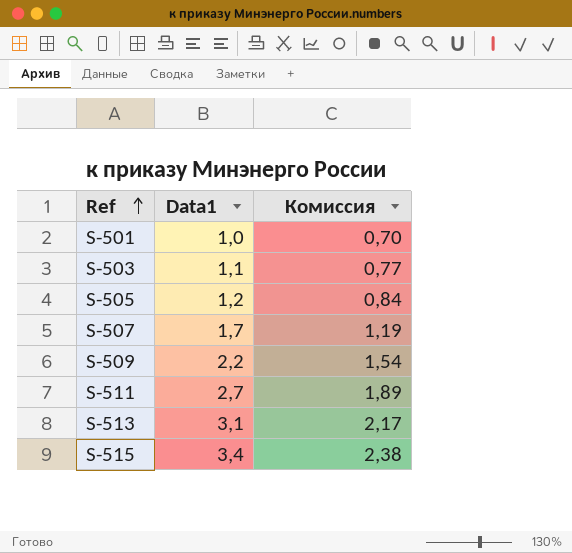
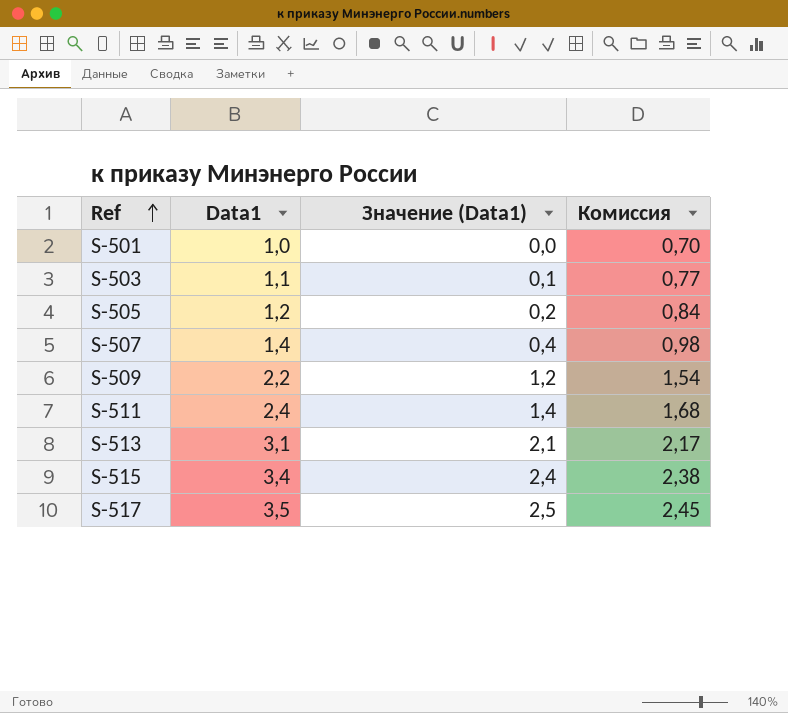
column Значение (Data1) | formula: none -> [Data1] - 1
S-507 | Data1: 1,7 -> 1,4
S-507 | Комиссия: 1,19 -> 0,98
S-511 | Data1: 2,7 -> 2,4
S-511 | Комиссия: 1,89 -> 1,68
row S-517: none -> 3,5 | 2,5 | 2,45

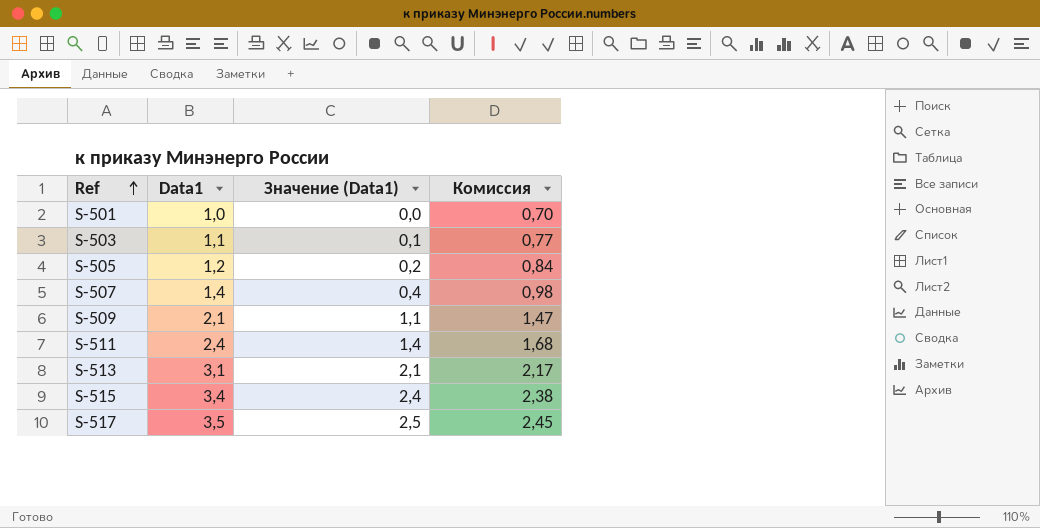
S-509 | Data1: 2,2 -> 2,1
S-509 | Значение (Data1): 1,2 -> 1,1
S-509 | Комиссия: 1,54 -> 1,47

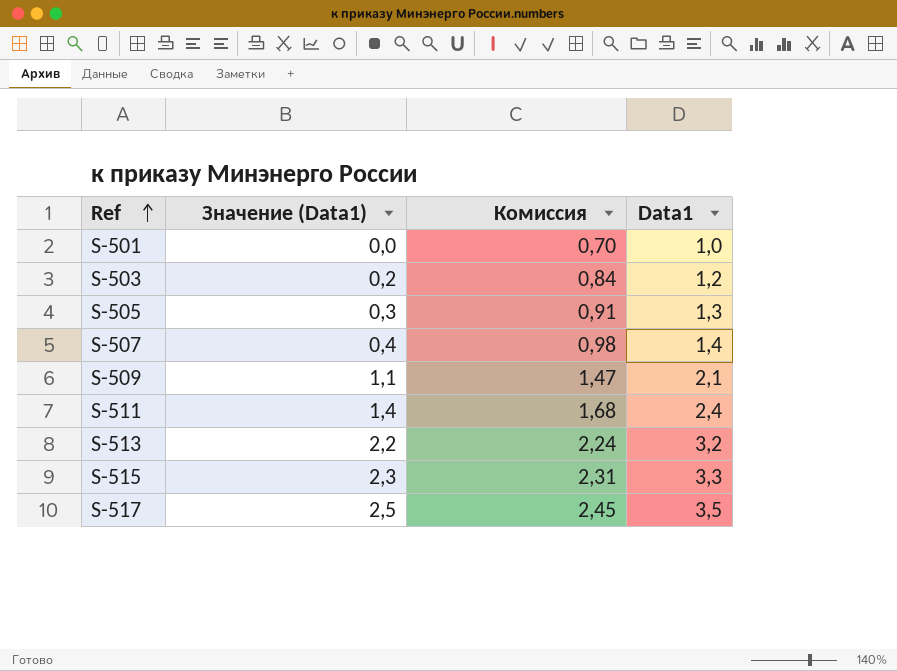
column Data1 | position: 2 -> 4
S-503 | Значение (Data1): 0,1 -> 0,2
S-503 | Комиссия: 0,77 -> 0,84
S-503 | Data1: 1,1 -> 1,2
S-505 | Значение (Data1): 0,2 -> 0,3
S-505 | Комиссия: 0,84 -> 0,91
S-505 | Data1: 1,2 -> 1,3
S-513 | Значение (Data1): 2,1 -> 2,2
S-513 | Комиссия: 2,17 -> 2,24
S-513 | Data1: 3,1 -> 3,2
S-515 | Значение (Data1): 2,4 -> 2,3
S-515 | Комиссия: 2,38 -> 2,31
S-515 | Data1: 3,4 -> 3,3

